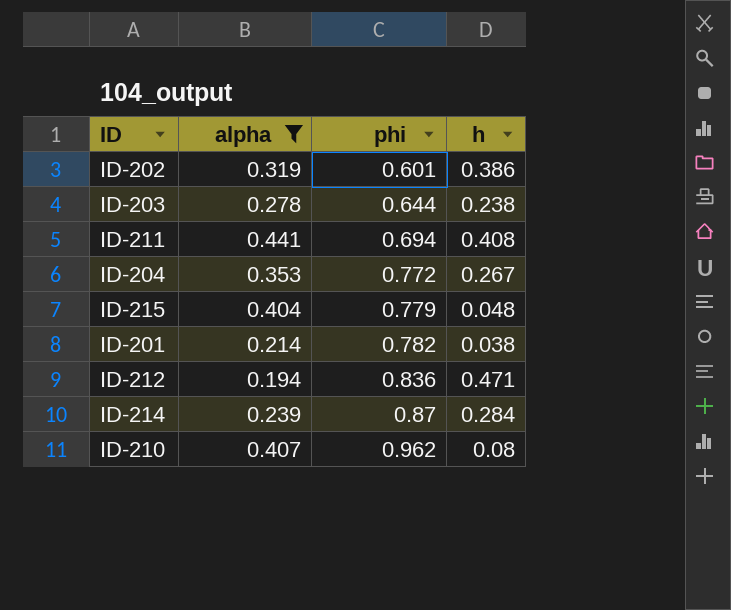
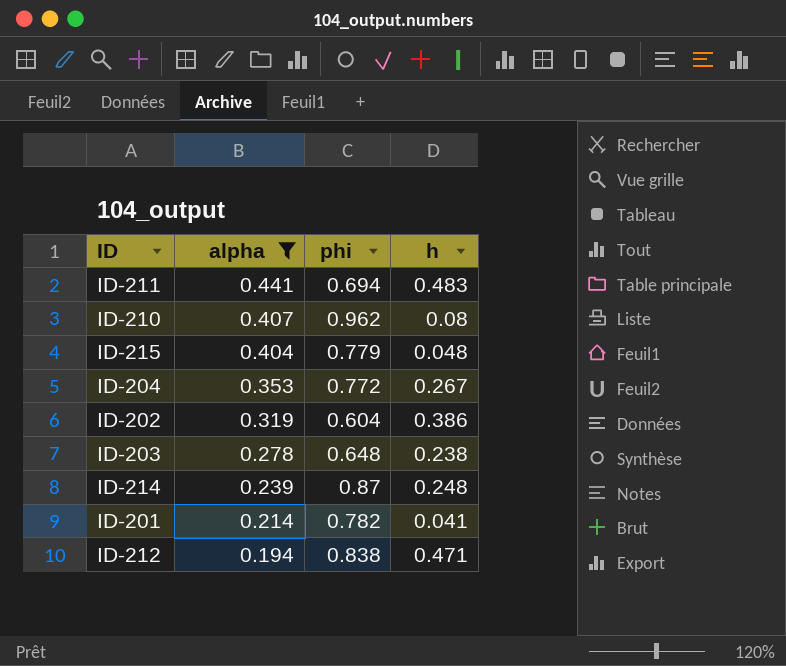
row order: phi ascending -> alpha descending
ID-211 | h: 0.408 -> 0.483
ID-202 | phi: 0.601 -> 0.604
ID-203 | phi: 0.644 -> 0.648
ID-214 | h: 0.284 -> 0.248
ID-201 | h: 0.038 -> 0.041
ID-212 | phi: 0.836 -> 0.838

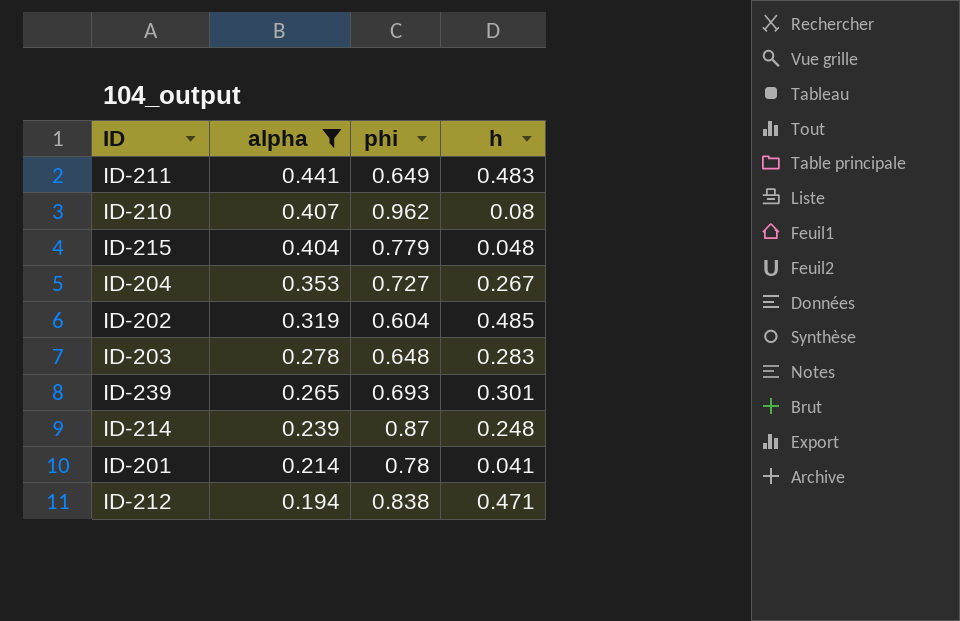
ID-211 | phi: 0.694 -> 0.649
ID-204 | phi: 0.772 -> 0.727
ID-202 | h: 0.386 -> 0.485
ID-203 | h: 0.238 -> 0.283
row ID-239: none -> 0.265 | 0.693 | 0.301
ID-201 | phi: 0.782 -> 0.78

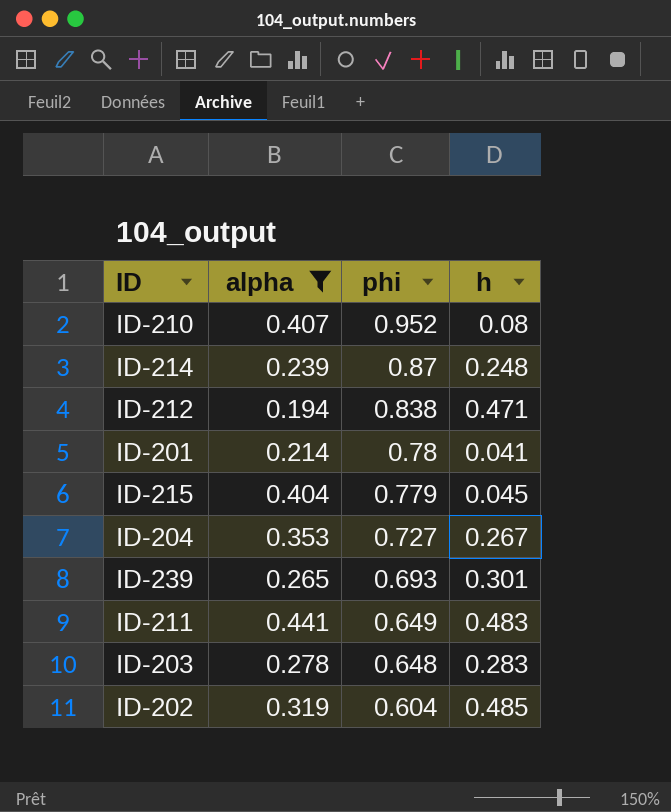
row order: alpha descending -> phi descending
ID-210 | phi: 0.962 -> 0.952
ID-215 | h: 0.048 -> 0.045

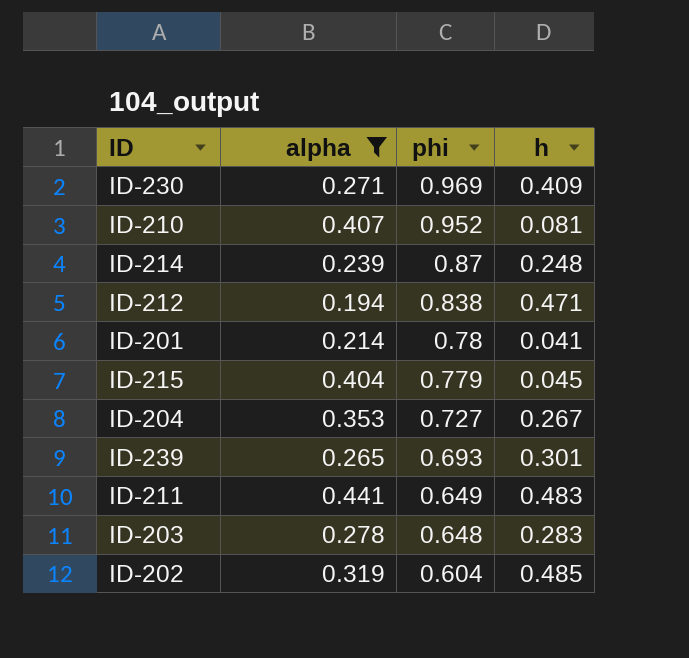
row ID-230: none -> 0.271 | 0.969 | 0.409
ID-210 | h: 0.08 -> 0.081

